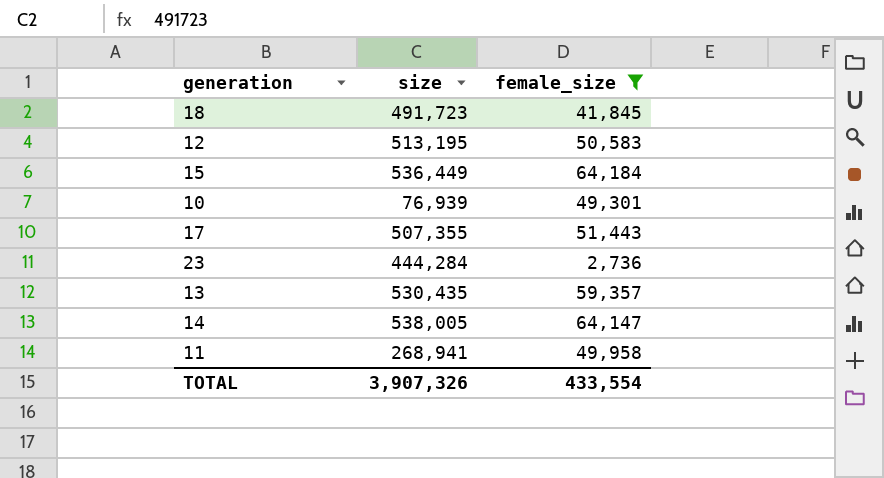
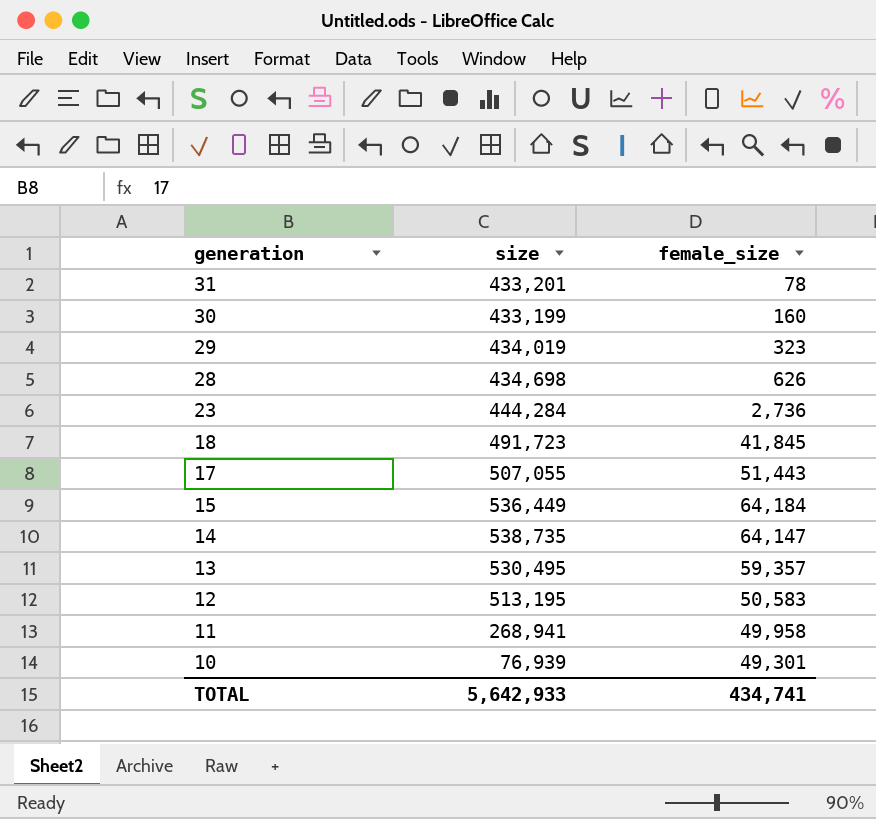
filter: female_size >= 2,736 -> none
row order: none -> generation descending
17 | size: 507,355 -> 507,055
14 | size: 538,005 -> 538,735
13 | size: 530,435 -> 530,495
TOTAL | size: 3,907,326 -> 5,642,933
TOTAL | female_size: 433,554 -> 434,741

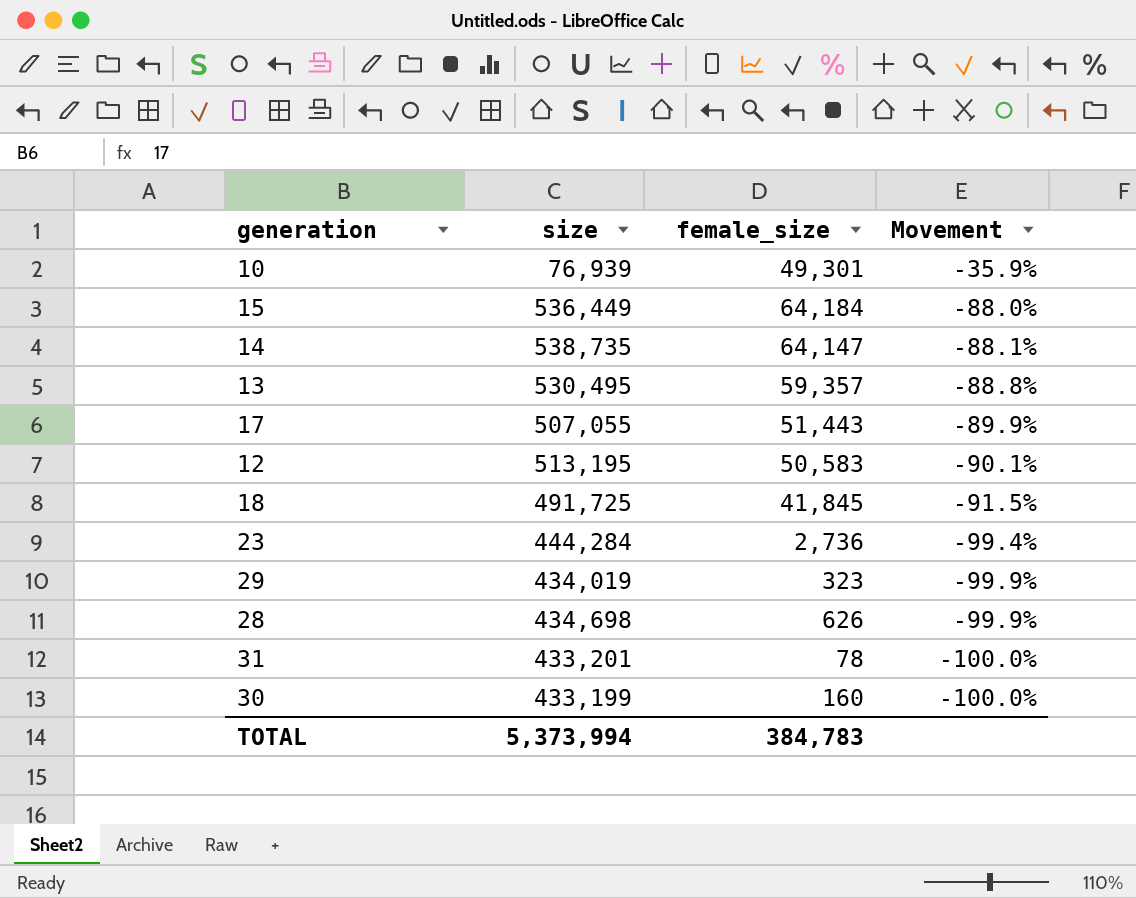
row order: generation descending -> Movement descending
column Movement | formula: none -> ([female_size] - [size]) / [size]
row 11: 268,941 | 49,958 -> none
18 | size: 491,723 -> 491,725
TOTAL | size: 5,642,933 -> 5,373,994
TOTAL | female_size: 434,741 -> 384,783

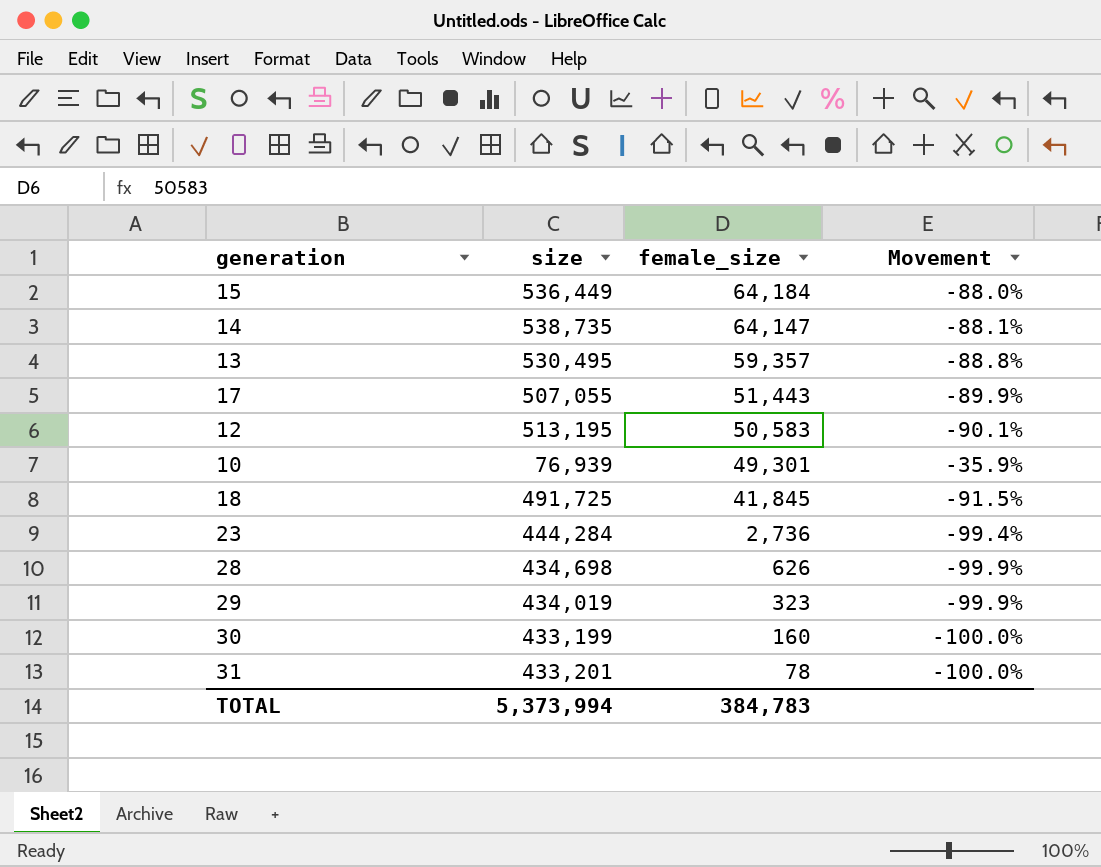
row order: Movement descending -> female_size descending

